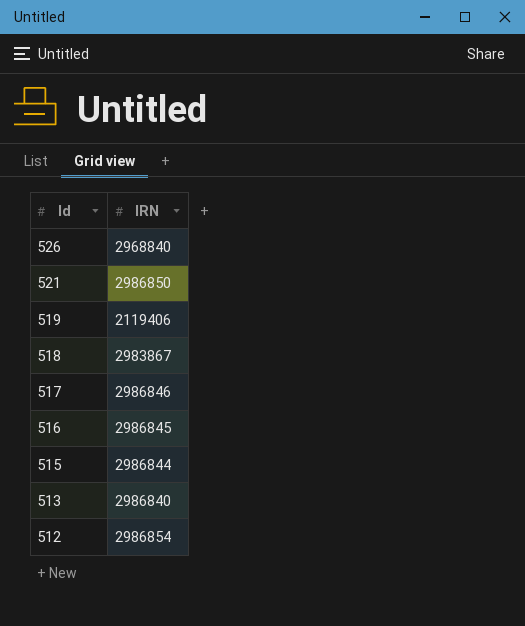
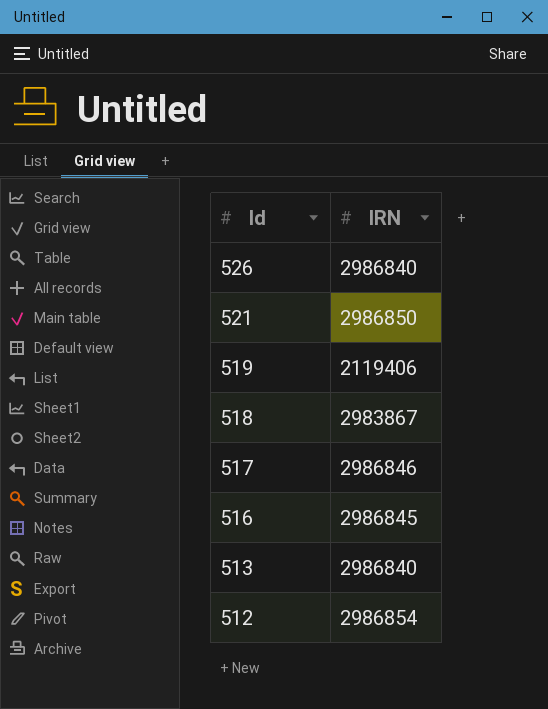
row 515: 2986844 -> none
526 | IRN: 2968840 -> 2986840

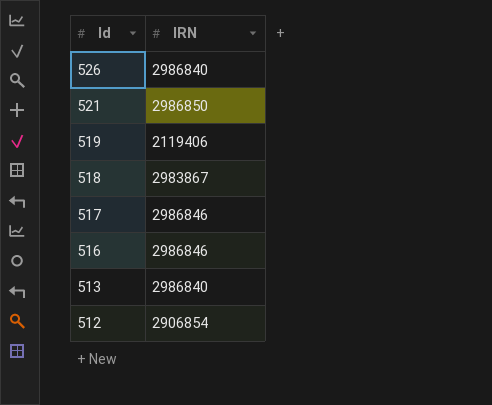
516 | IRN: 2986845 -> 2986846
512 | IRN: 2986854 -> 2906854

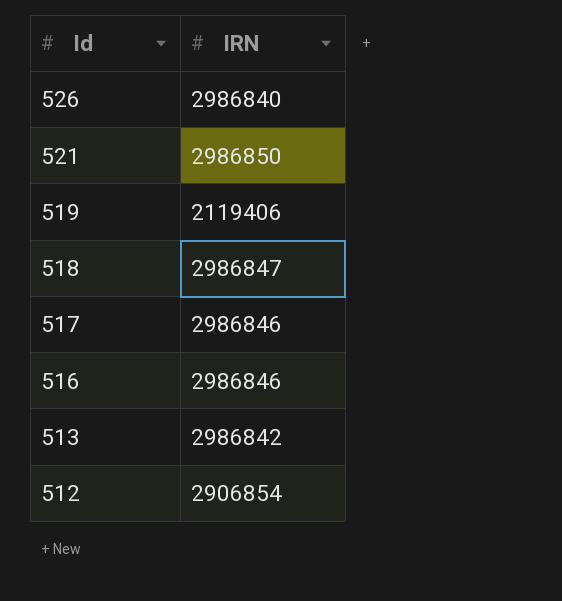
518 | IRN: 2983867 -> 2986847
513 | IRN: 2986840 -> 2986842

